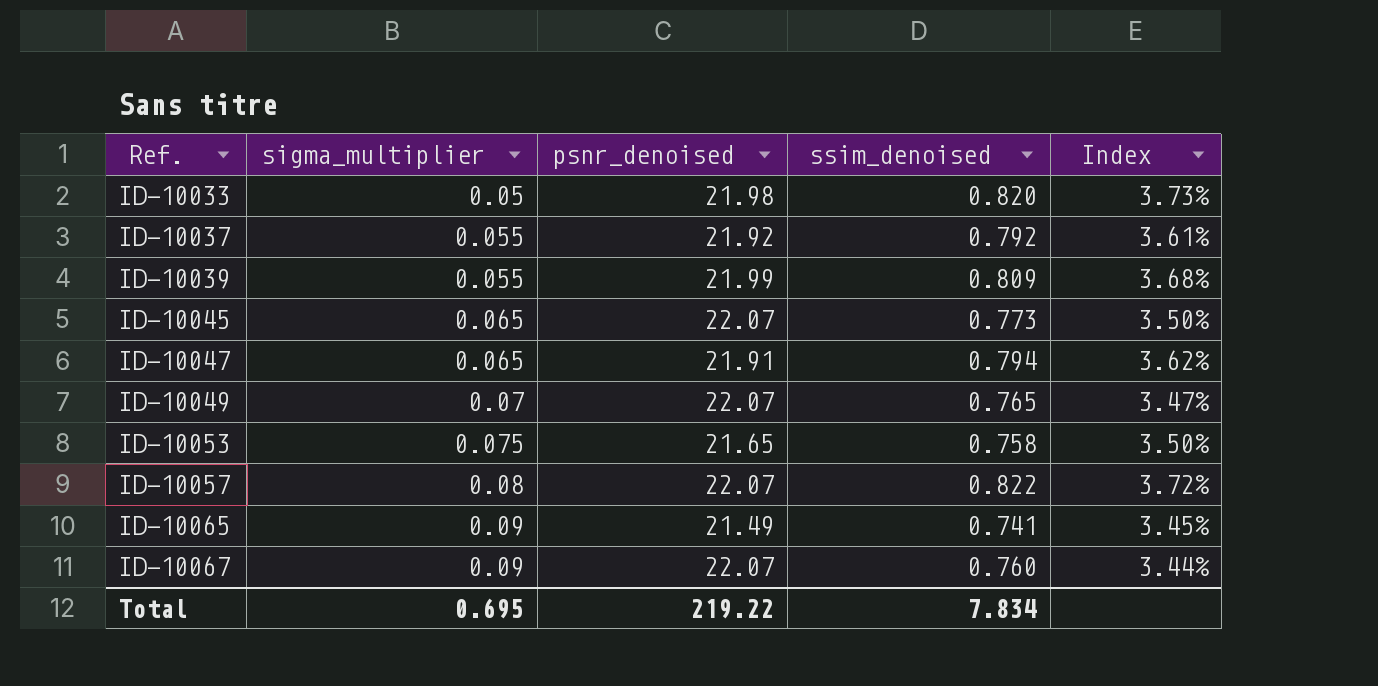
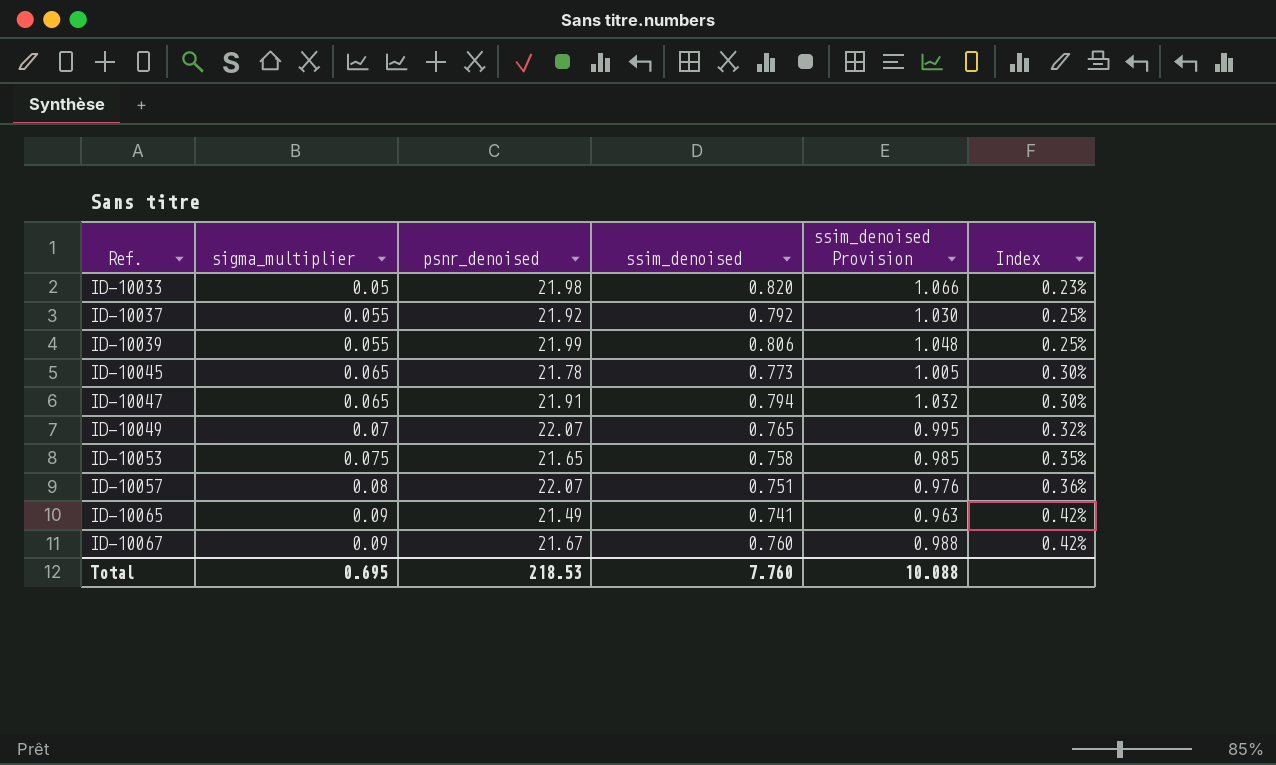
column ssim_denoised Provision | formula: none -> [ssim_denoised] * 1.3
column Index | formula: [ssim_denoised] / [psnr_denoised] -> [sigma_multiplier] / [psnr_denoised]
ID-10039 | ssim_denoised: 0.809 -> 0.806
ID-10045 | psnr_denoised: 22.07 -> 21.78
ID-10057 | ssim_denoised: 0.822 -> 0.751
ID-10067 | psnr_denoised: 22.07 -> 21.67
Total | psnr_denoised: 219.22 -> 218.53
Total | ssim_denoised: 7.834 -> 7.760

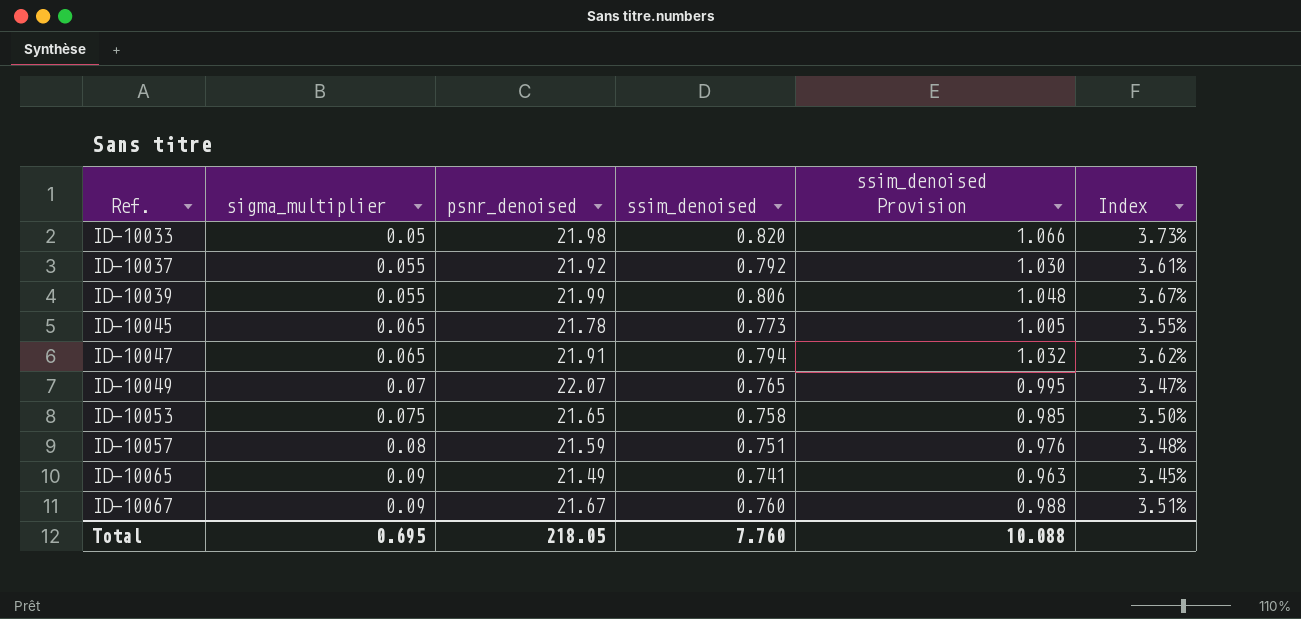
column Index | formula: [sigma_multiplier] / [psnr_denoised] -> [ssim_denoised] / [psnr_denoised]
ID-10057 | psnr_denoised: 22.07 -> 21.59
Total | psnr_denoised: 218.53 -> 218.05

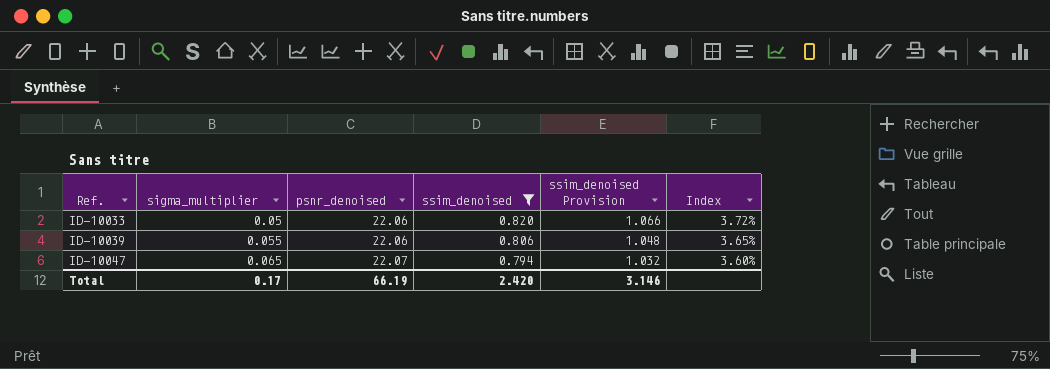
filter: none -> ssim_denoised >= 0.794
ID-10033 | psnr_denoised: 21.98 -> 22.06
ID-10033 | Index: 3.73% -> 3.72%
ID-10039 | psnr_denoised: 21.99 -> 22.06
ID-10039 | Index: 3.67% -> 3.65%
ID-10047 | psnr_denoised: 21.91 -> 22.07
ID-10047 | Index: 3.62% -> 3.60%
Total | sigma_multiplier: 0.695 -> 0.17
Total | psnr_denoised: 218.05 -> 66.19
Total | ssim_denoised: 7.760 -> 2.420
Total | ssim_denoised Provision: 10.088 -> 3.146

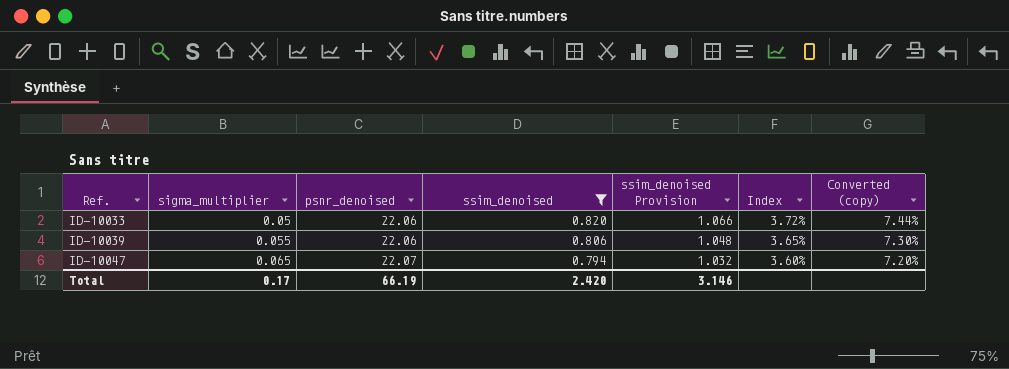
column Converted (copy) | formula: none -> [Index] * 2

